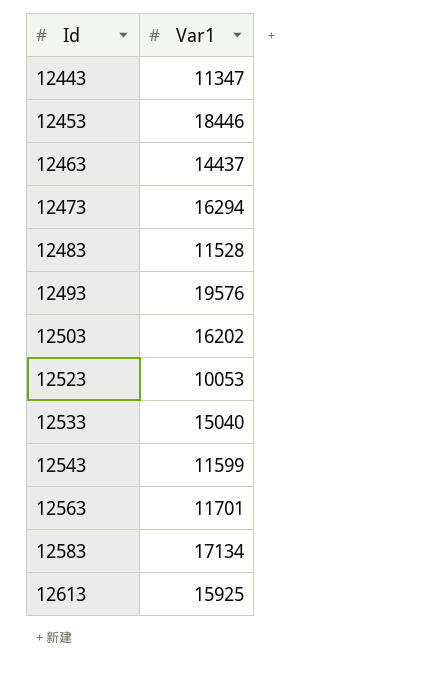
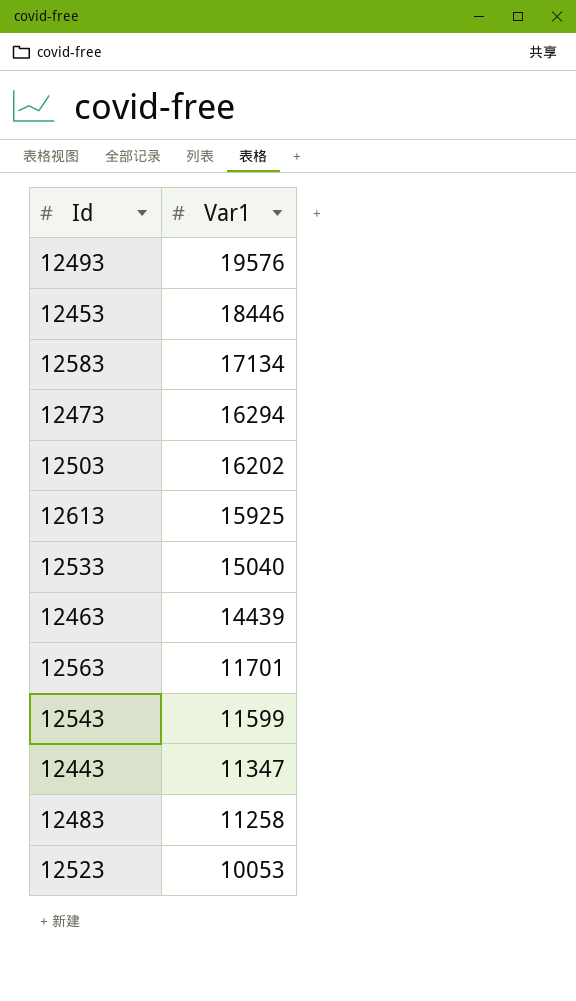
row order: Id ascending -> Var1 descending
12463 | Var1: 14437 -> 14439
12483 | Var1: 11528 -> 11258

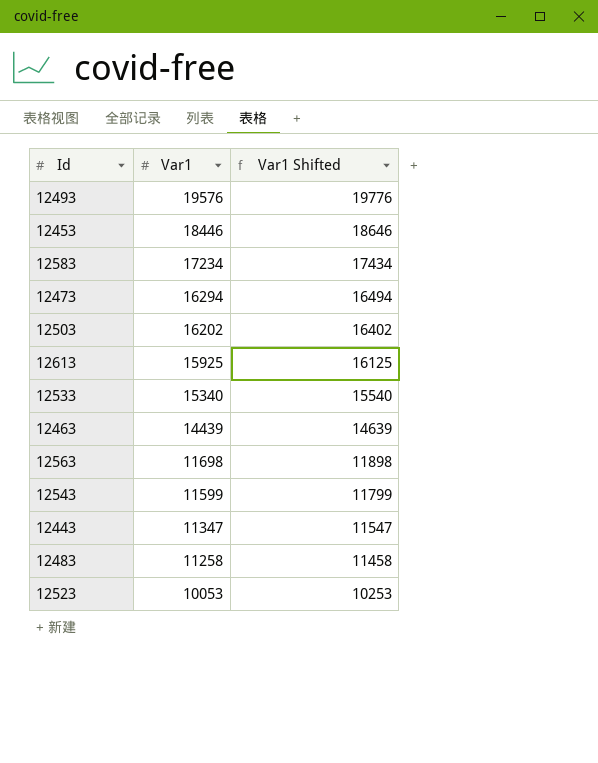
column Var1 Shifted | formula: none -> [Var1] + 200
12583 | Var1: 17134 -> 17234
12533 | Var1: 15040 -> 15340
12563 | Var1: 11701 -> 11698

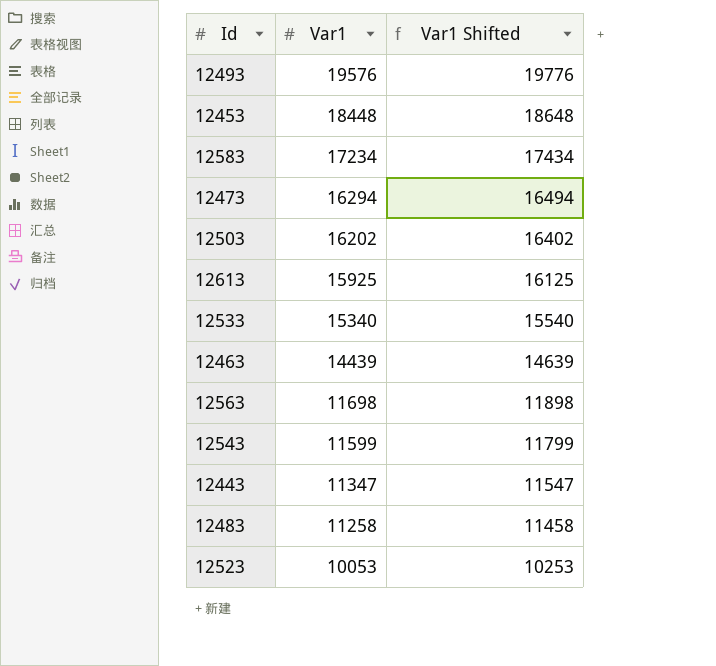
12453 | Var1: 18446 -> 18448
12453 | Var1 Shifted: 18646 -> 18648

